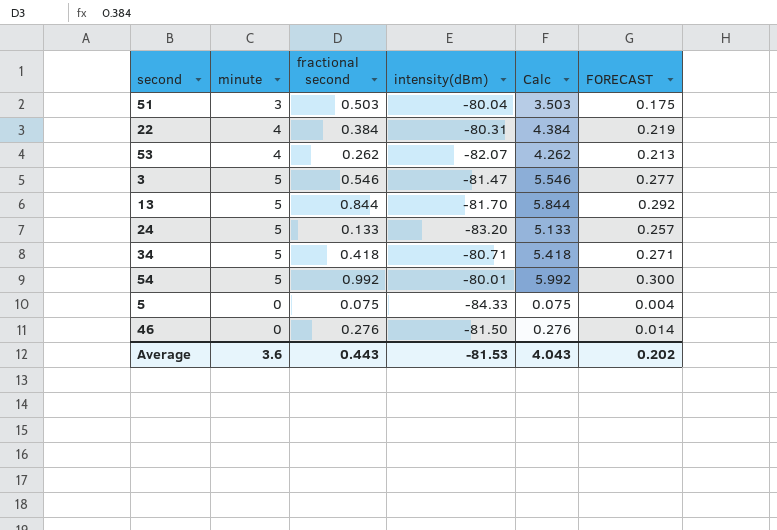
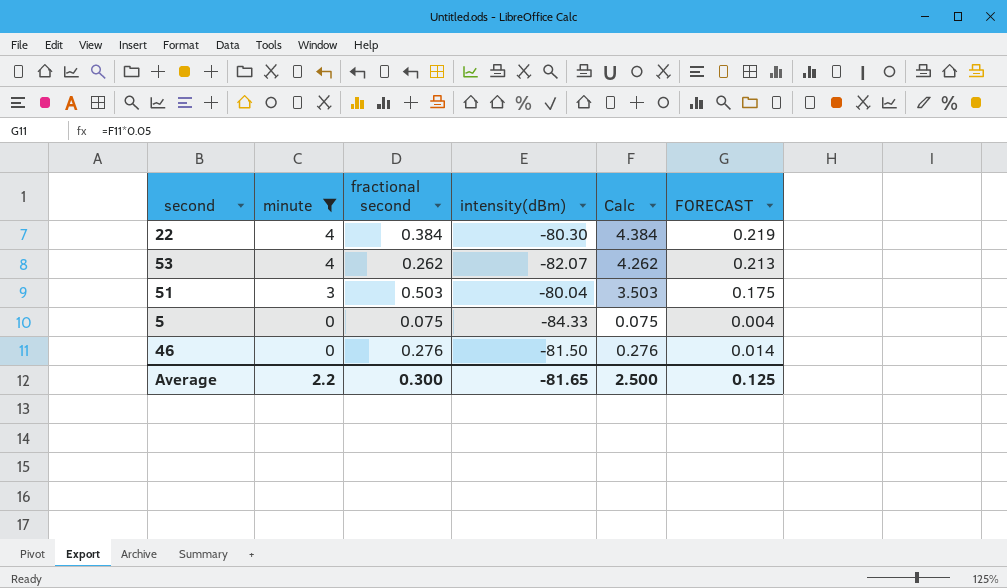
filter: none -> minute != 5
row order: none -> minute descending
22 | intensity(dBm): -80.31 -> -80.30
Average | minute: 3.6 -> 2.2
Average | fractional second: 0.443 -> 0.300
Average | intensity(dBm): -81.53 -> -81.65
Average | Calc: 4.043 -> 2.500
Average | FORECAST: 0.202 -> 0.125

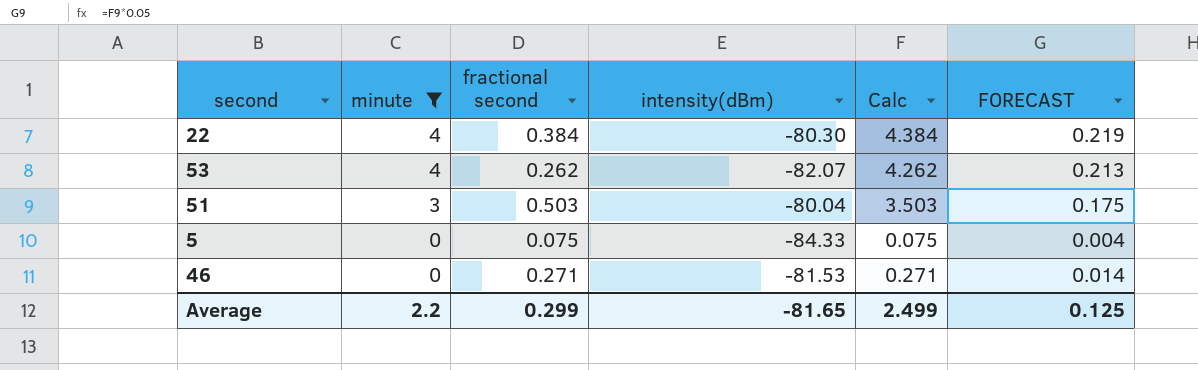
46 | fractional second: 0.276 -> 0.271
46 | intensity(dBm): -81.50 -> -81.53
46 | Calc: 0.276 -> 0.271
Average | fractional second: 0.300 -> 0.299
Average | Calc: 2.500 -> 2.499

